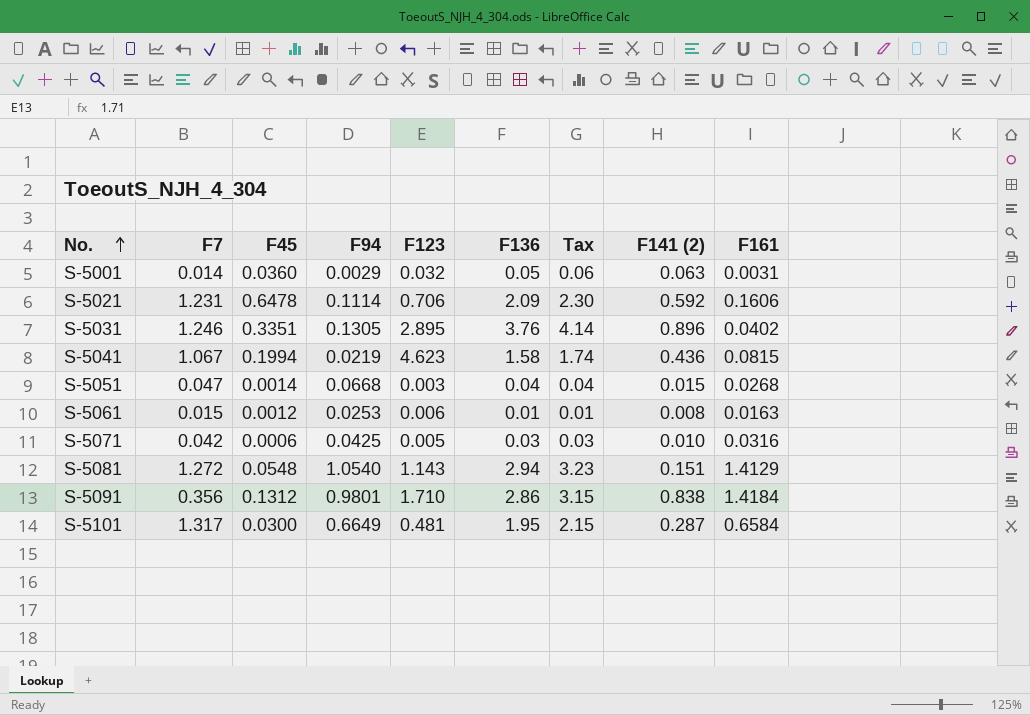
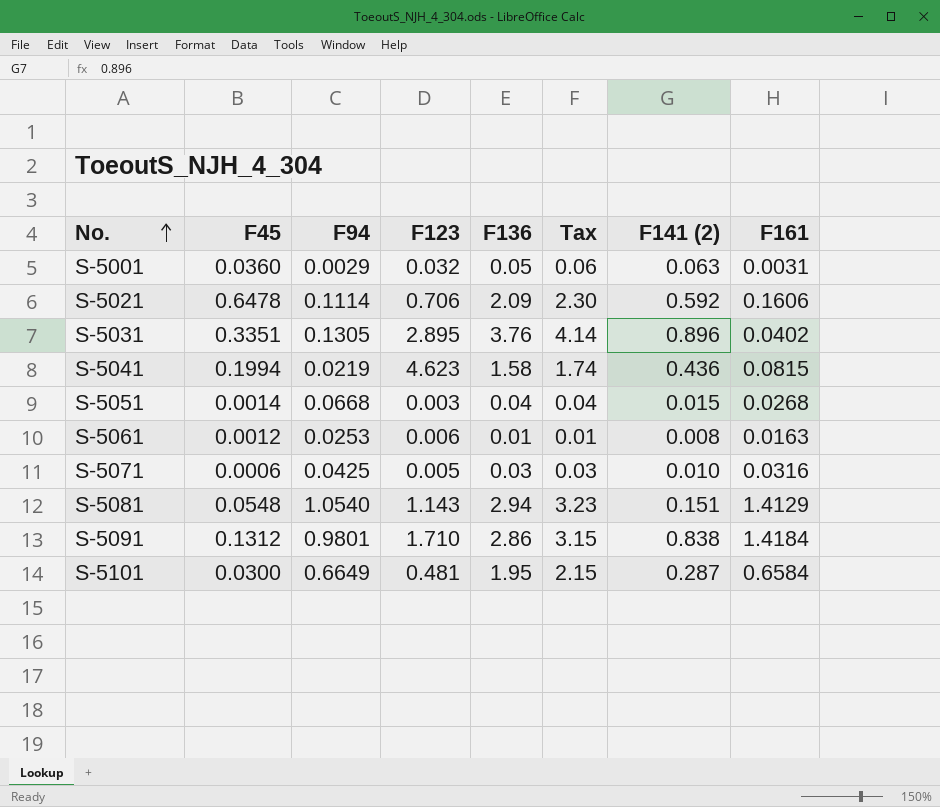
column F7 | position: 2 -> none

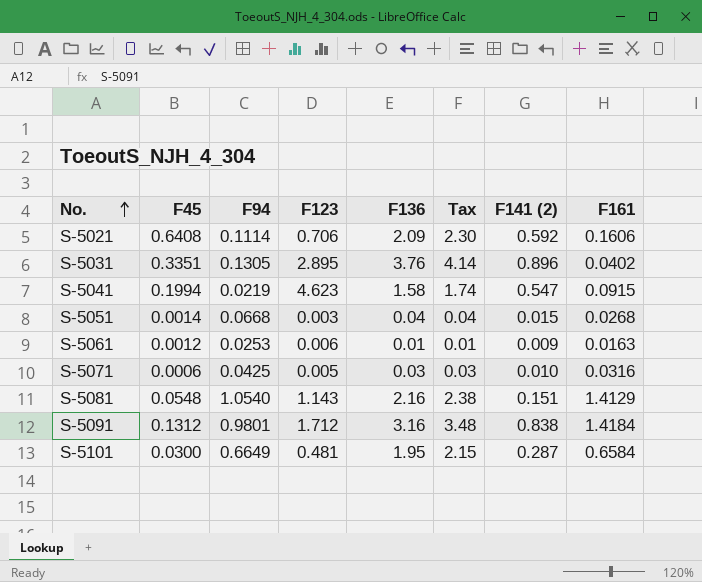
row S-5001: 0.0360 | 0.0029 | 0.032 | 0.05 | 0.06 | 0.063 | 0.0031 -> none
S-5021 | F45: 0.6478 -> 0.6408
S-5041 | F141 (2): 0.436 -> 0.547
S-5041 | F161: 0.0815 -> 0.0915
S-5061 | F141 (2): 0.008 -> 0.009
S-5081 | F136: 2.94 -> 2.16
S-5081 | Tax: 3.23 -> 2.38
S-5091 | F123: 1.710 -> 1.712
S-5091 | F136: 2.86 -> 3.16
S-5091 | Tax: 3.15 -> 3.48

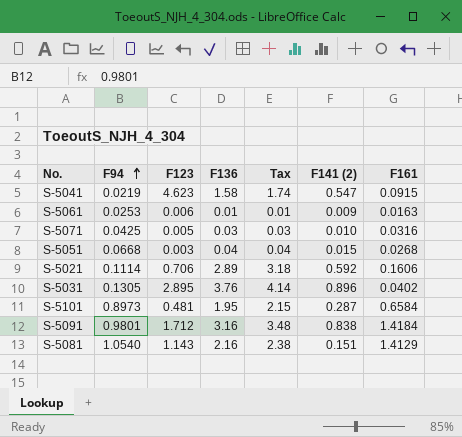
row order: No. ascending -> F94 ascending
column F45 | position: 2 -> none
S-5021 | F136: 2.09 -> 2.89
S-5021 | Tax: 2.30 -> 3.18
S-5101 | F94: 0.6649 -> 0.8973

